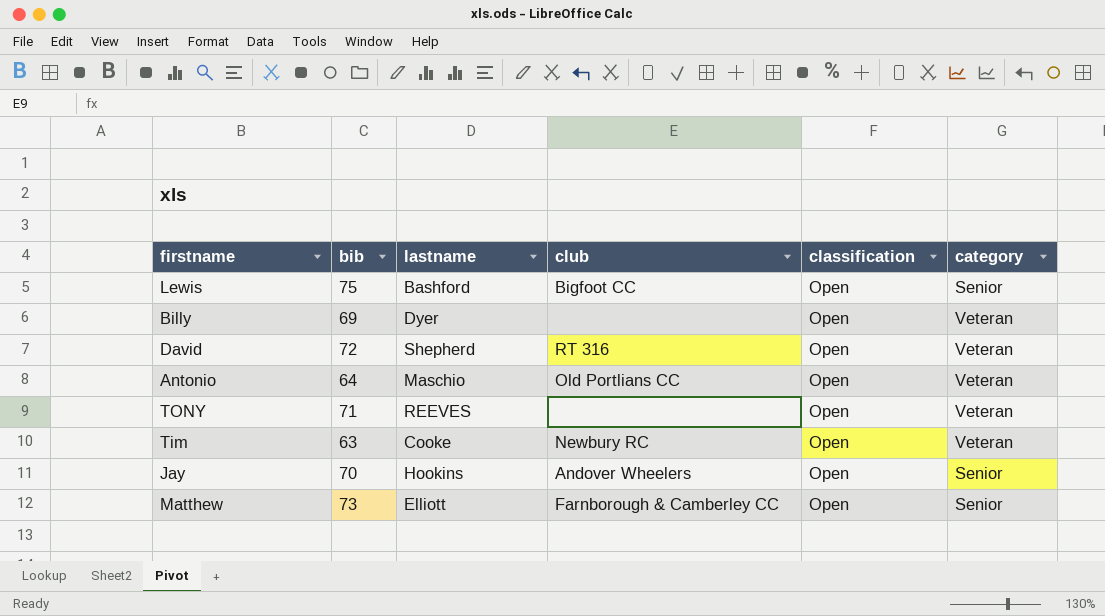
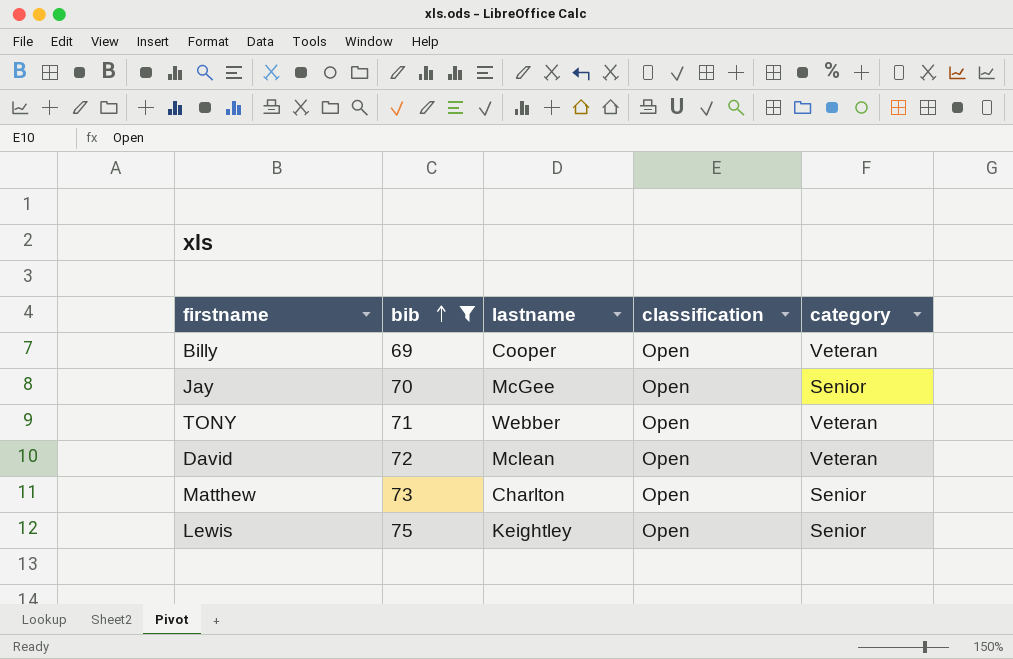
filter: none -> bib >= 69
row order: none -> bib ascending
column club | position: 4 -> none
Billy | lastname: Dyer -> Cooper
Jay | lastname: Hookins -> McGee
TONY | lastname: REEVES -> Webber
David | lastname: Shepherd -> Mclean
Matthew | lastname: Elliott -> Charlton
Lewis | lastname: Bashford -> Keightley

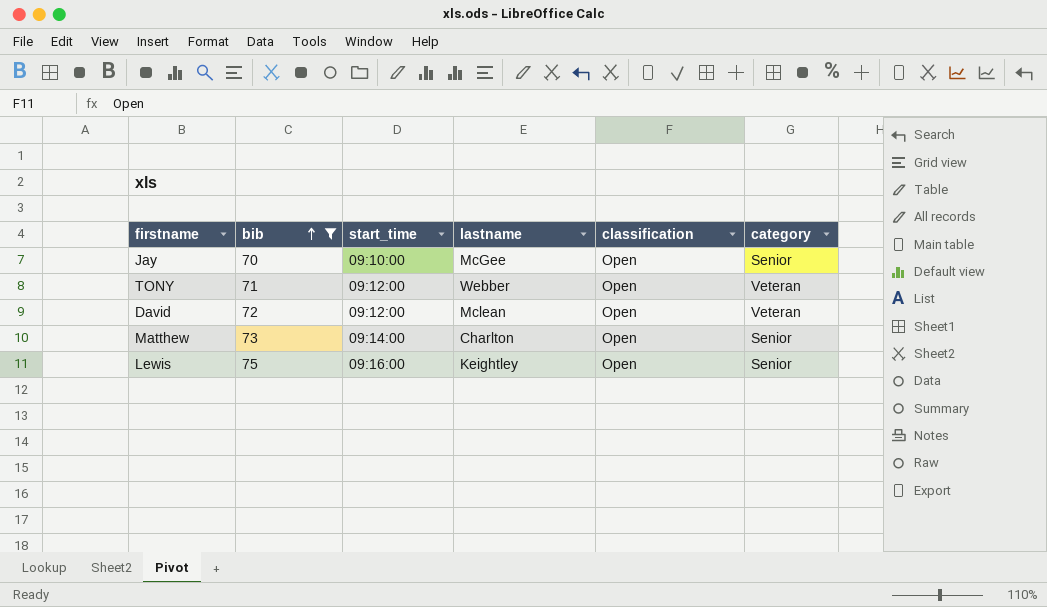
column start_time | position: none -> 3
row Billy: 69 | Cooper | Open | Veteran -> none

